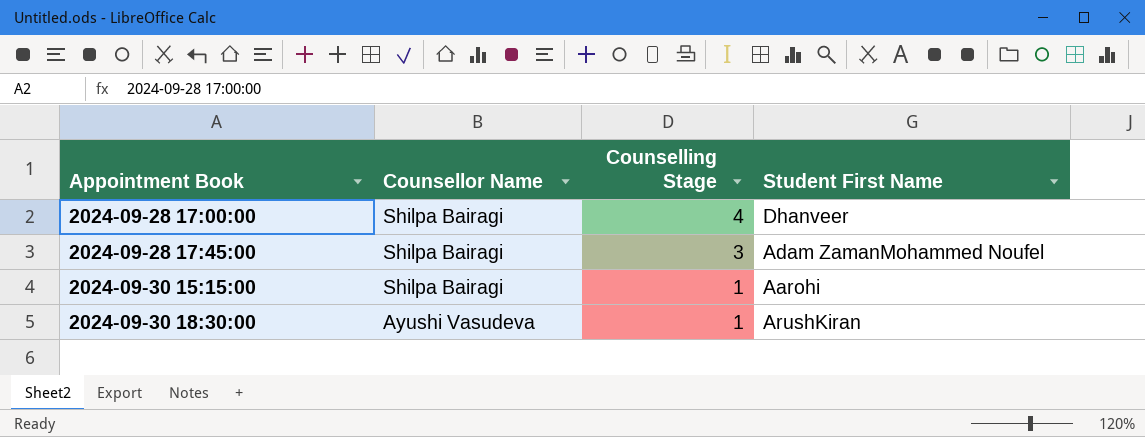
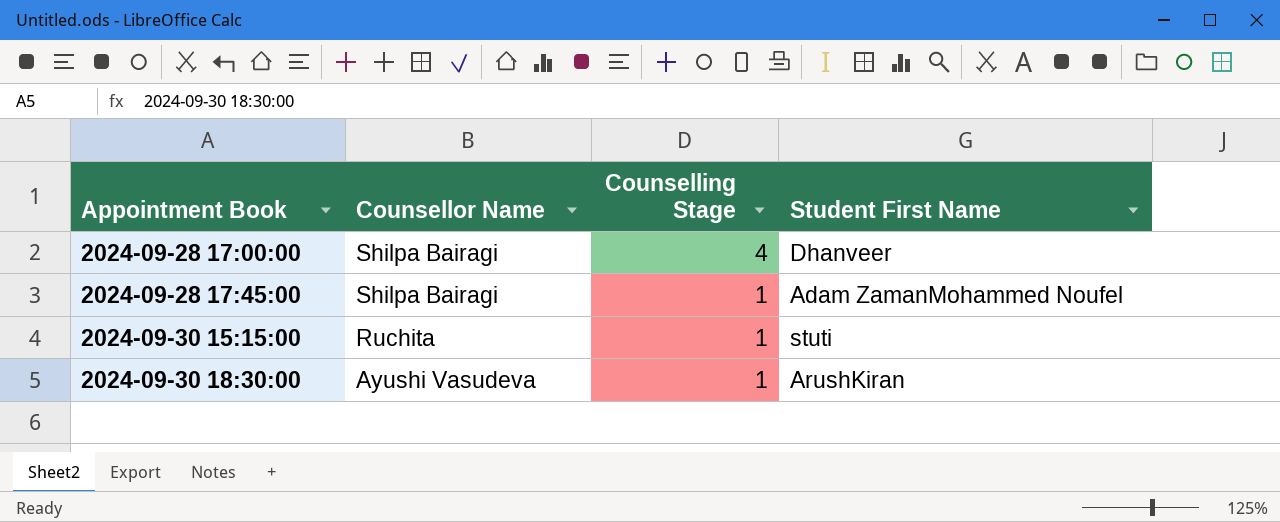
2024-09-28 17:45:00 | Counselling Stage: 3 -> 1
2024-09-30 15:15:00 | Counsellor Name: Shilpa Bairagi -> Ruchita
2024-09-30 15:15:00 | Student First Name: Aarohi -> stuti

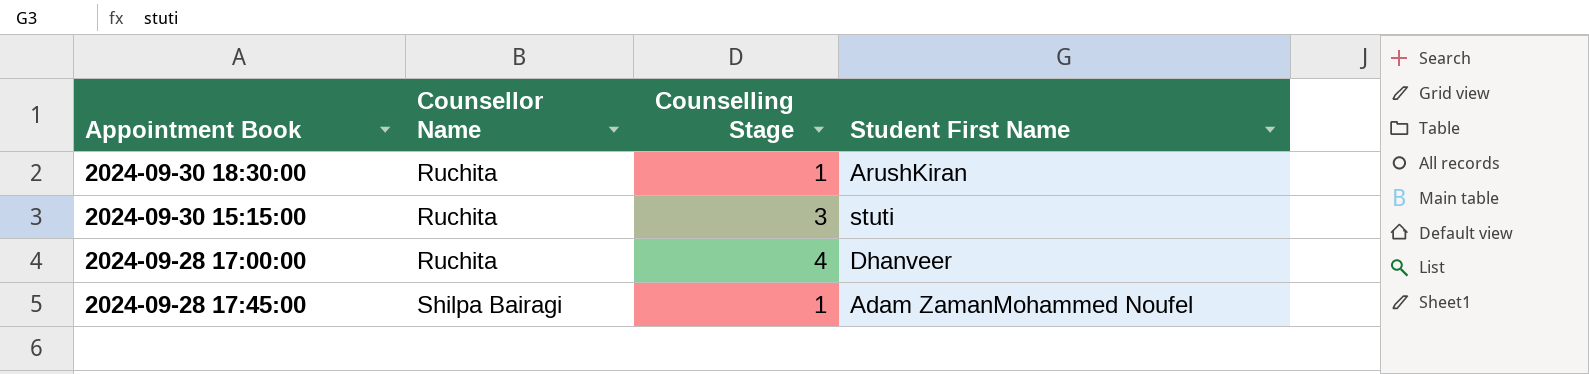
row order: Appointment Book ascending -> Counsellor Name ascending
2024-09-30 18:30:00 | Counsellor Name: Ayushi Vasudeva -> Ruchita
2024-09-30 15:15:00 | Counselling Stage: 1 -> 3
2024-09-28 17:00:00 | Counsellor Name: Shilpa Bairagi -> Ruchita

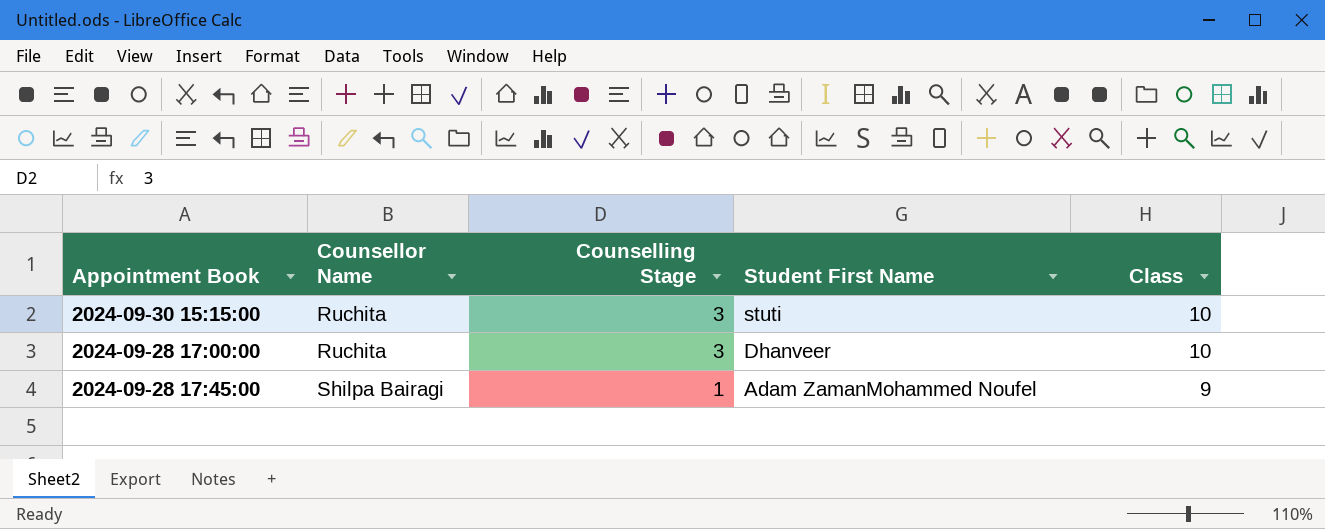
column Class | position: none -> 5
row 2024-09-30 18:30:00: Ruchita | 1 | ArushKiran -> none
2024-09-28 17:00:00 | Counselling Stage: 4 -> 3

